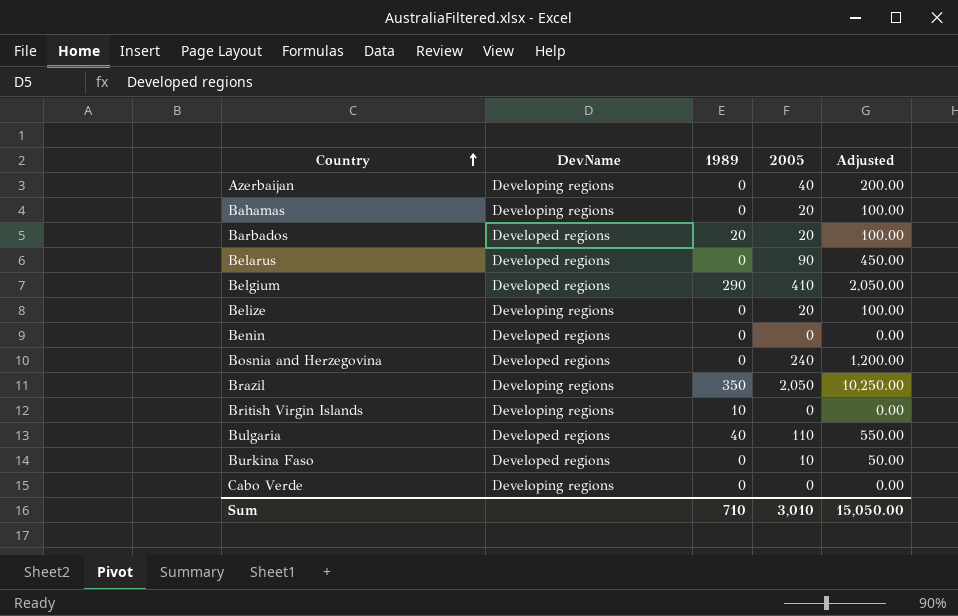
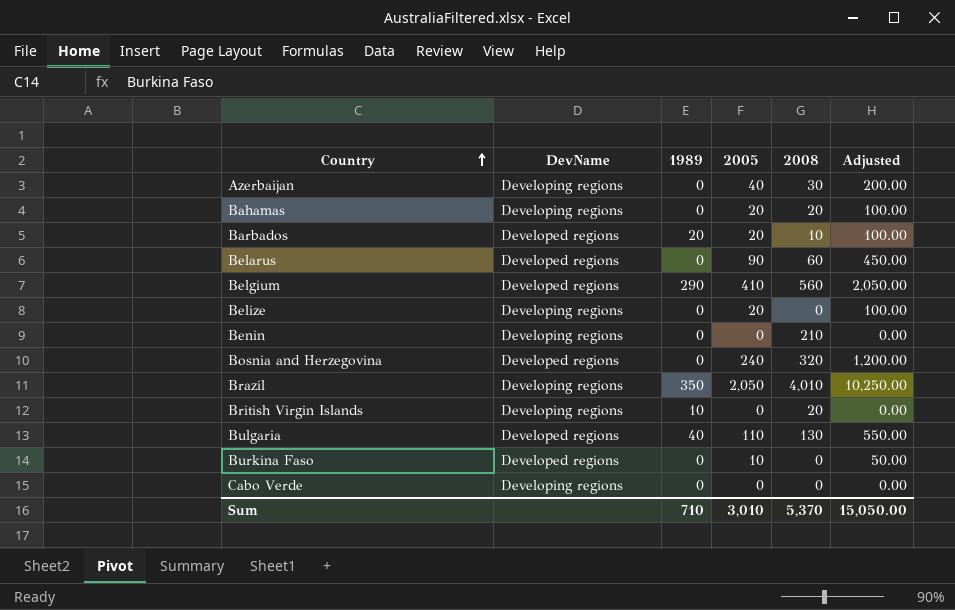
column 2008 | position: none -> 5
Benin | DevName: Developed regions -> Developing regions

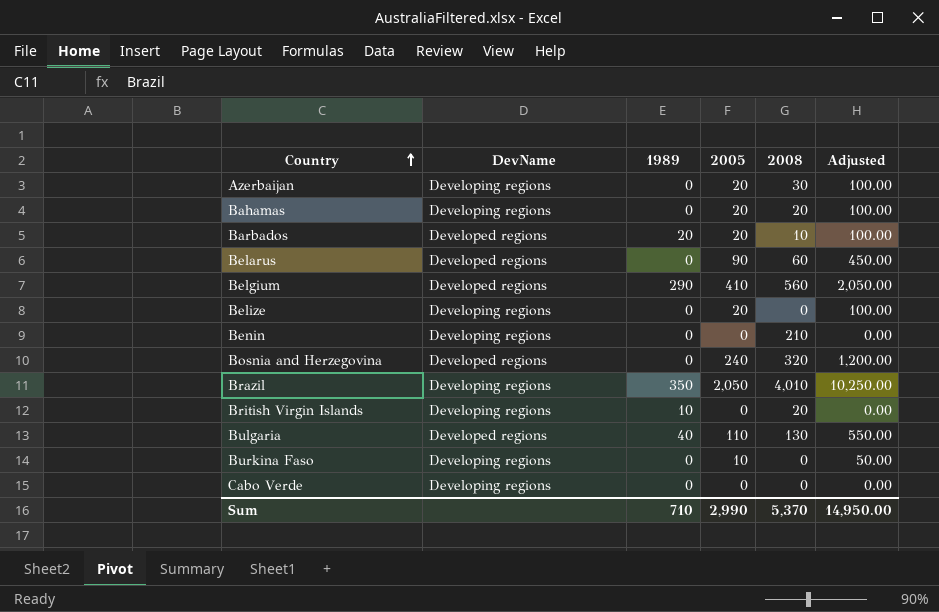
Azerbaijan | 2005: 40 -> 20
Azerbaijan | Adjusted: 200.00 -> 100.00
Burkina Faso | DevName: Developed regions -> Developing regions
Sum | 2005: 3,010 -> 2,990
Sum | Adjusted: 15,050.00 -> 14,950.00

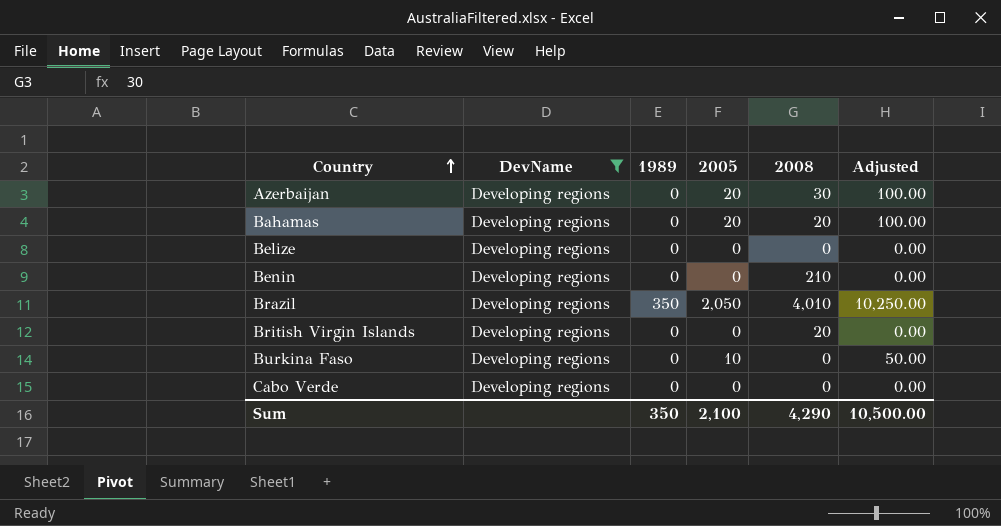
filter: none -> DevName = Developing regions
Belize | 2005: 20 -> 0
Belize | Adjusted: 100.00 -> 0.00
British Virgin Islands | 1989: 10 -> 0
Sum | 1989: 710 -> 350
Sum | 2005: 2,990 -> 2,100
Sum | 2008: 5,370 -> 4,290
Sum | Adjusted: 14,950.00 -> 10,500.00

